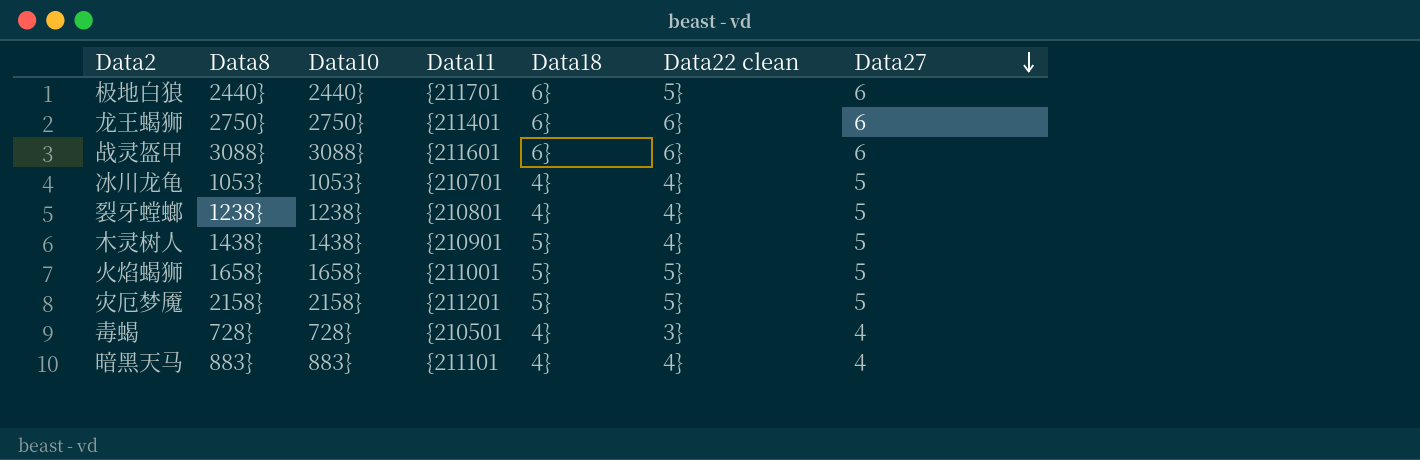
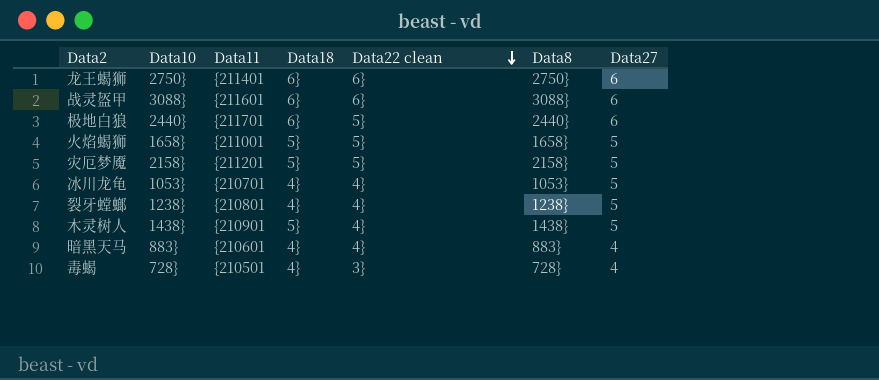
row order: Data27 descending -> Data22 clean descending
column Data8 | position: 2 -> 6
暗黑天马 | Data11: {211101 -> {210601

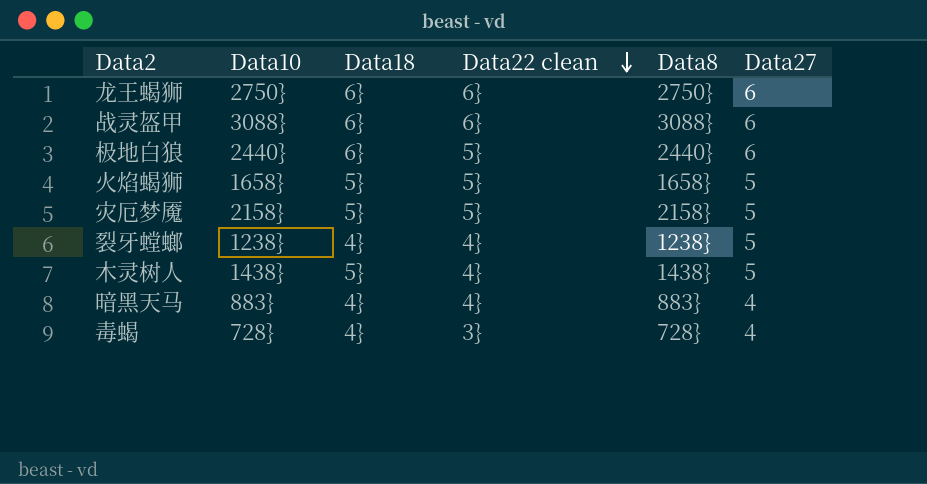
column Data11 | position: 3 -> none
row 冰川龙龟: 1053} | {210701 | 4} | 4} | 1053} | 5 -> none

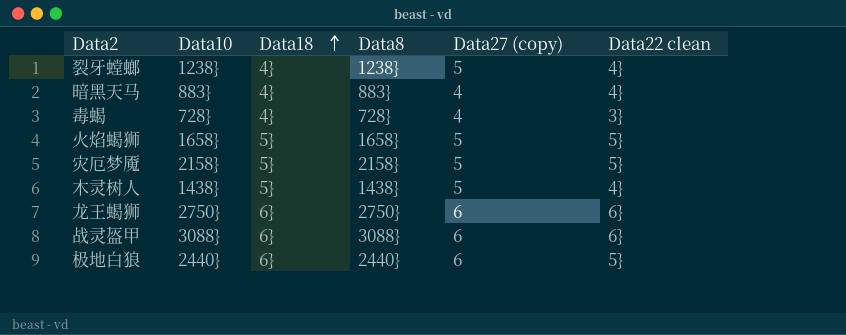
row order: Data22 clean descending -> Data18 ascending
column name: Data27 -> Data27 (copy)
column Data22 clean | position: 4 -> 6

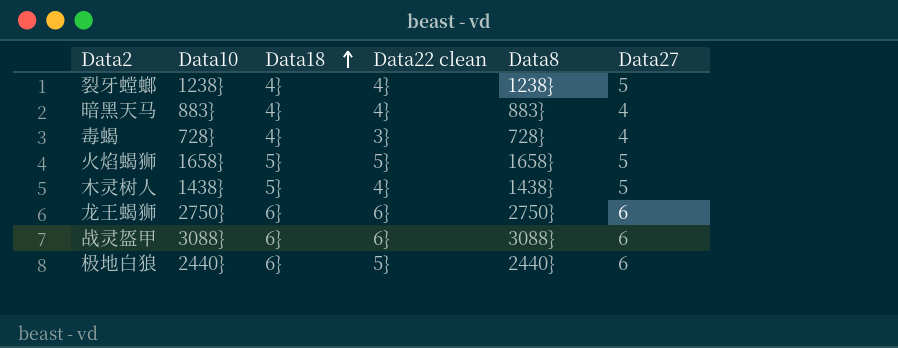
column Data22 clean | position: 6 -> 4
column name: Data27 (copy) -> Data27
row 灾厄梦魇: 2158} | 5} | 2158} | 5 | 5} -> none

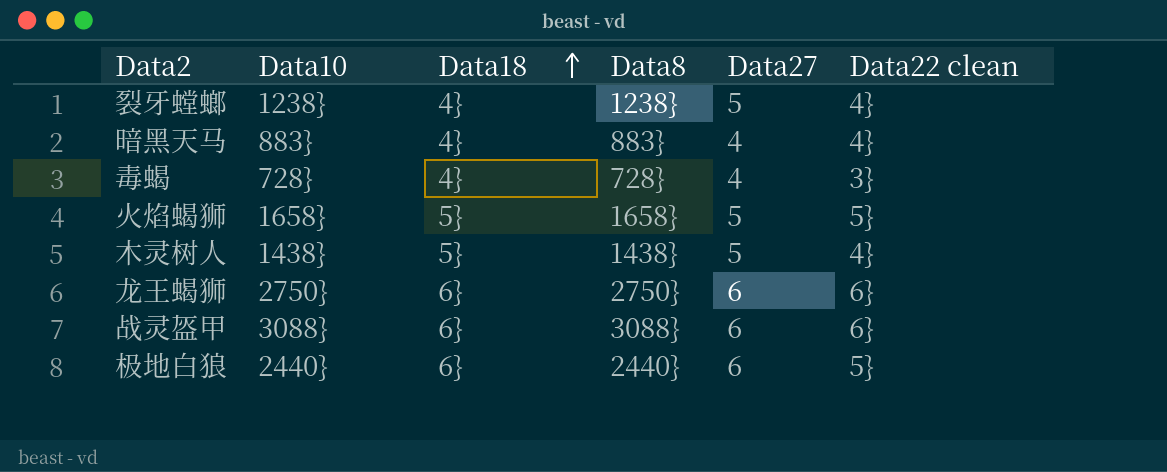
column Data22 clean | position: 4 -> 6

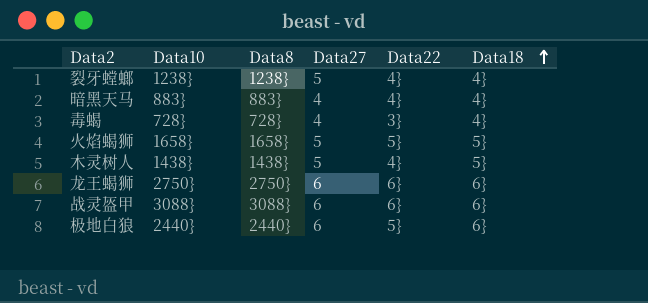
column name: Data22 clean -> Data22
column Data18 | position: 3 -> 6

